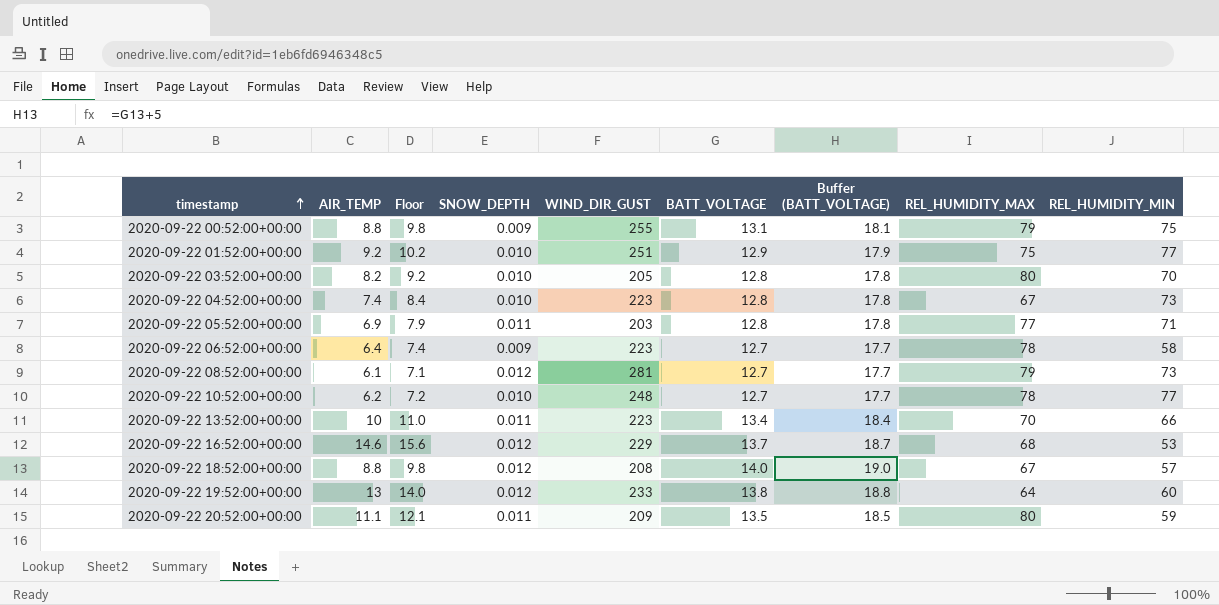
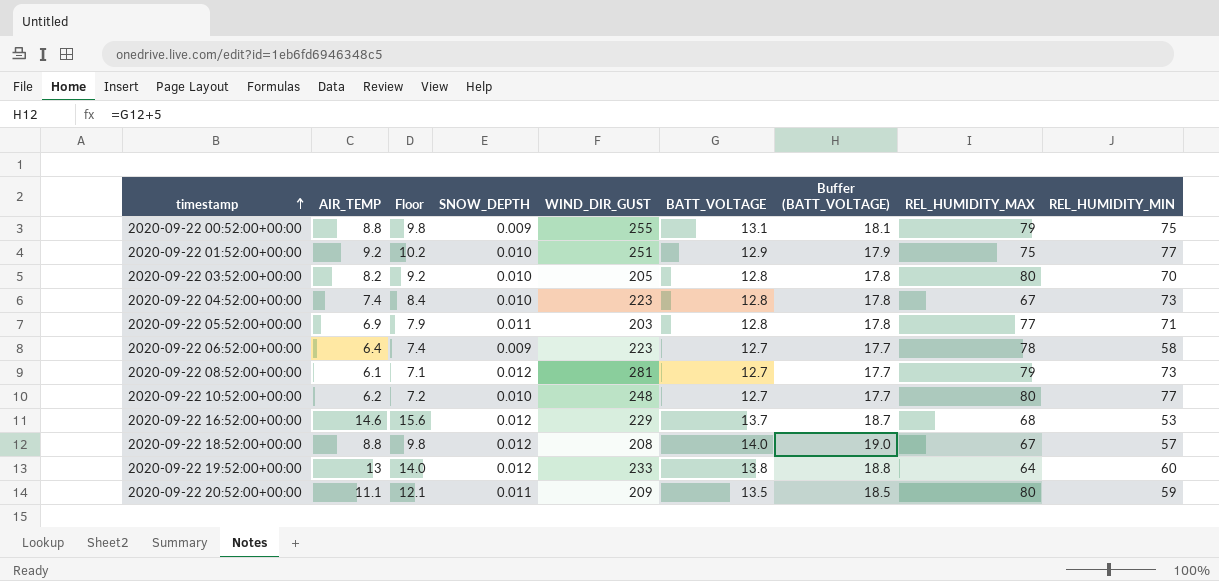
row 2020-09-22 13:52:00+00:00: 10 | 11.0 | 0.011 | 223 | 13.4 | 18.4 | 70 | 66 -> none
2020-09-22 10:52:00+00:00 | REL_HUMIDITY_MAX: 78 -> 80

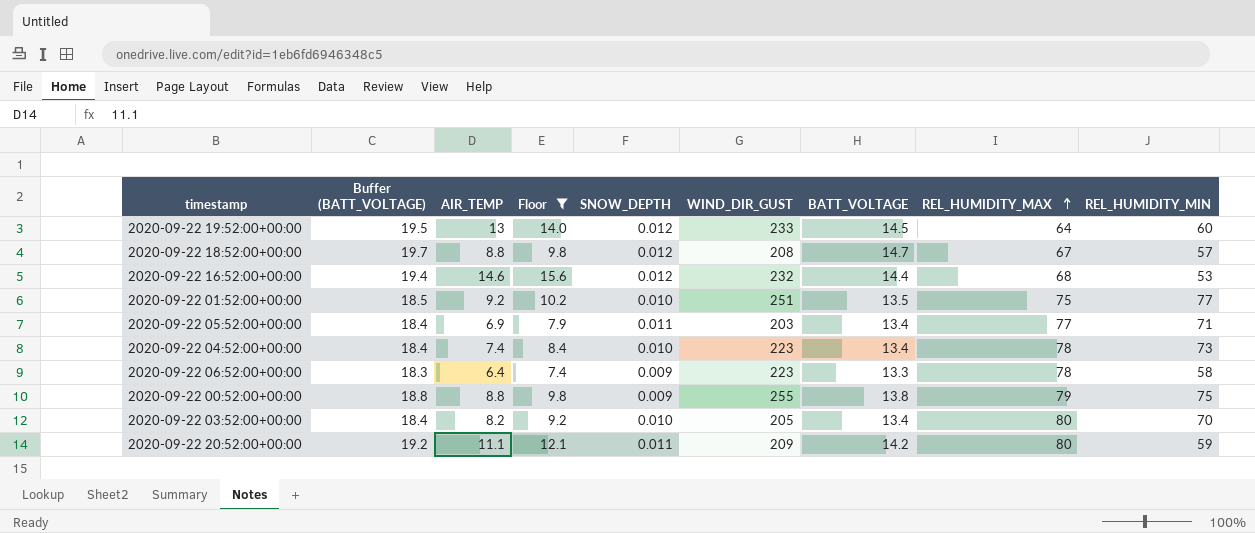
filter: none -> Floor >= 7.4
row order: timestamp ascending -> REL_HUMIDITY_MAX ascending
column Buffer (BATT_VOLTAGE) | position: 7 -> 2
2020-09-22 19:52:00+00:00 | Buffer (BATT_VOLTAGE): 18.8 -> 19.5
2020-09-22 19:52:00+00:00 | BATT_VOLTAGE: 13.8 -> 14.5
2020-09-22 18:52:00+00:00 | Buffer (BATT_VOLTAGE): 19.0 -> 19.7
2020-09-22 18:52:00+00:00 | BATT_VOLTAGE: 14.0 -> 14.7
2020-09-22 16:52:00+00:00 | Buffer (BATT_VOLTAGE): 18.7 -> 19.4
2020-09-22 16:52:00+00:00 | WIND_DIR_GUST: 229 -> 232
2020-09-22 16:52:00+00:00 | BATT_VOLTAGE: 13.7 -> 14.4
2020-09-22 01:52:00+00:00 | Buffer (BATT_VOLTAGE): 17.9 -> 18.5
2020-09-22 01:52:00+00:00 | BATT_VOLTAGE: 12.9 -> 13.5
2020-09-22 05:52:00+00:00 | Buffer (BATT_VOLTAGE): 17.8 -> 18.4
2020-09-22 05:52:00+00:00 | BATT_VOLTAGE: 12.8 -> 13.4
2020-09-22 04:52:00+00:00 | Buffer (BATT_VOLTAGE): 17.8 -> 18.4
2020-09-22 04:52:00+00:00 | BATT_VOLTAGE: 12.8 -> 13.4
2020-09-22 04:52:00+00:00 | REL_HUMIDITY_MAX: 67 -> 78
2020-09-22 06:52:00+00:00 | Buffer (BATT_VOLTAGE): 17.7 -> 18.3
2020-09-22 06:52:00+00:00 | BATT_VOLTAGE: 12.7 -> 13.3
2020-09-22 00:52:00+00:00 | Buffer (BATT_VOLTAGE): 18.1 -> 18.8
2020-09-22 00:52:00+00:00 | BATT_VOLTAGE: 13.1 -> 13.8
2020-09-22 03:52:00+00:00 | Buffer (BATT_VOLTAGE): 17.8 -> 18.4
2020-09-22 03:52:00+00:00 | BATT_VOLTAGE: 12.8 -> 13.4
2020-09-22 20:52:00+00:00 | Buffer (BATT_VOLTAGE): 18.5 -> 19.2
2020-09-22 20:52:00+00:00 | BATT_VOLTAGE: 13.5 -> 14.2

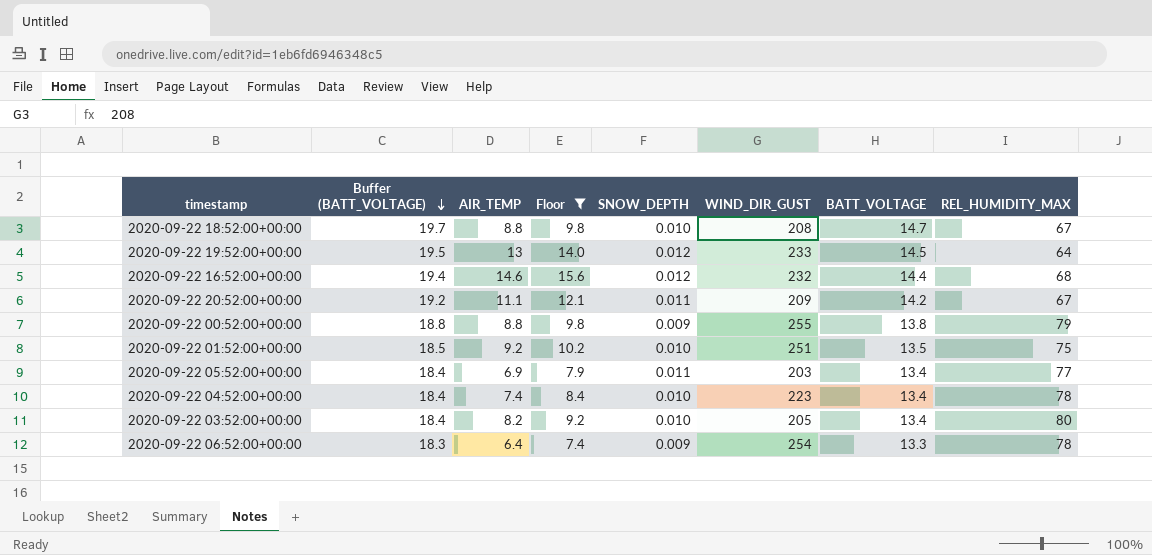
row order: REL_HUMIDITY_MAX ascending -> Buffer (BATT_VOLTAGE) descending
column REL_HUMIDITY_MIN | position: 9 -> none
2020-09-22 18:52:00+00:00 | SNOW_DEPTH: 0.012 -> 0.010
2020-09-22 20:52:00+00:00 | REL_HUMIDITY_MAX: 80 -> 67
2020-09-22 06:52:00+00:00 | WIND_DIR_GUST: 223 -> 254

